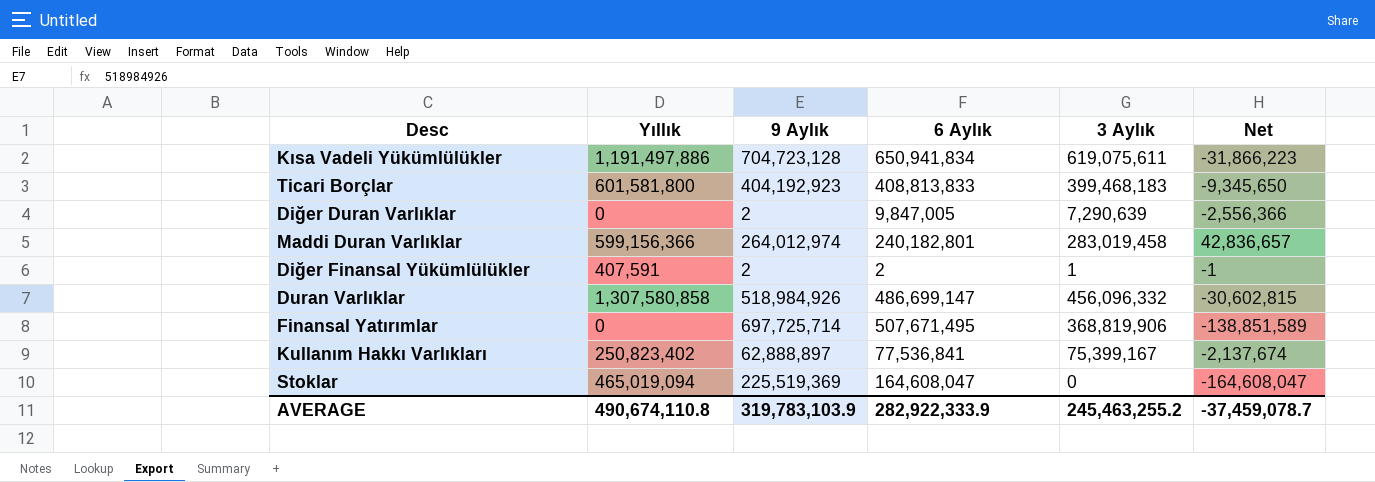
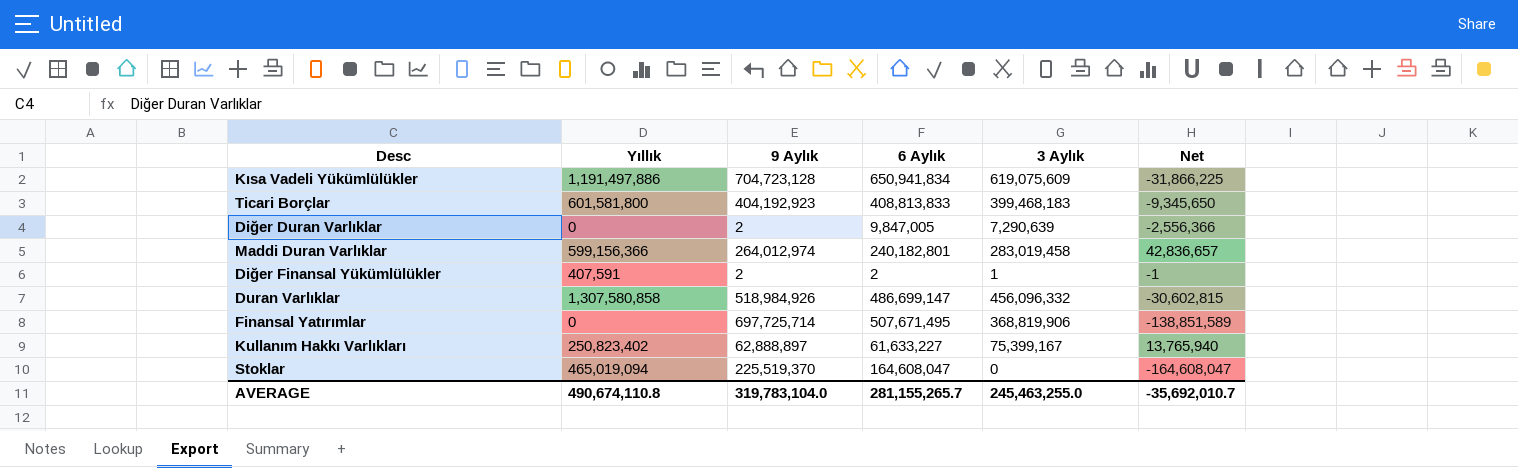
Kısa Vadeli Yükümlülükler | 3 Aylık: 619,075,611 -> 619,075,609
Kısa Vadeli Yükümlülükler | Net: -31,866,223 -> -31,866,225
Kullanım Hakkı Varlıkları | 6 Aylık: 77,536,841 -> 61,633,227
Kullanım Hakkı Varlıkları | Net: -2,137,674 -> 13,765,940
Stoklar | 9 Aylık: 225,519,369 -> 225,519,370
AVERAGE | 9 Aylık: 319,783,103.9 -> 319,783,104.0
AVERAGE | 6 Aylık: 282,922,333.9 -> 281,155,265.7
AVERAGE | 3 Aylık: 245,463,255.2 -> 245,463,255.0
AVERAGE | Net: -37,459,078.7 -> -35,692,010.7

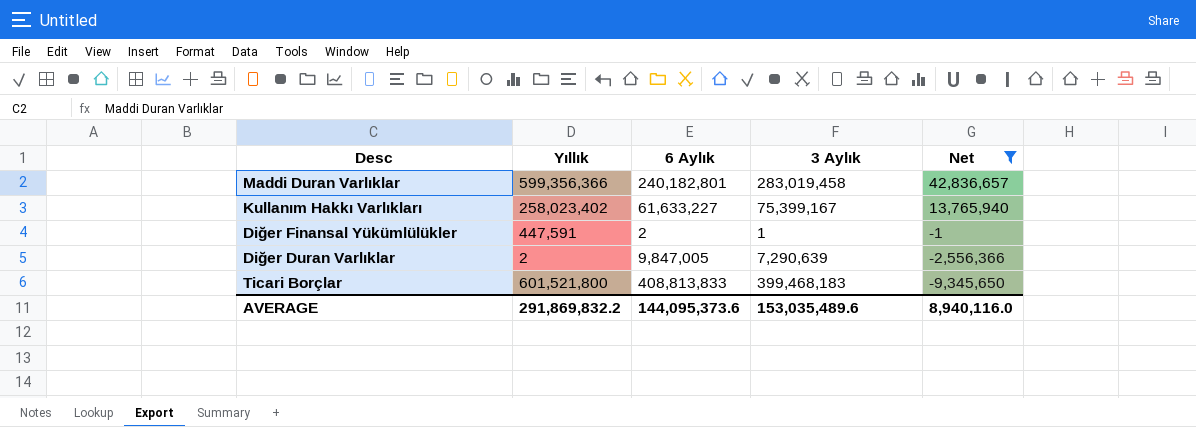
filter: none -> Net >= -9,345,650
row order: none -> Net descending
column 9 Aylık | position: 3 -> none
Maddi Duran Varlıklar | Yıllık: 599,156,366 -> 599,356,366
Kullanım Hakkı Varlıkları | Yıllık: 250,823,402 -> 258,023,402
Diğer Finansal Yükümlülükler | Yıllık: 407,591 -> 447,591
Diğer Duran Varlıklar | Yıllık: 0 -> 2
Ticari Borçlar | Yıllık: 601,581,800 -> 601,521,800
AVERAGE | Yıllık: 490,674,110.8 -> 291,869,832.2
AVERAGE | 6 Aylık: 281,155,265.7 -> 144,095,373.6
AVERAGE | 3 Aylık: 245,463,255.0 -> 153,035,489.6
AVERAGE | Net: -35,692,010.7 -> 8,940,116.0

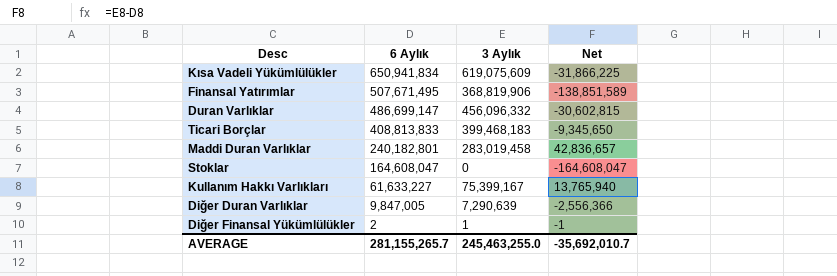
filter: Net >= -9,345,650 -> none
row order: Net descending -> 6 Aylık descending
column Yıllık | position: 2 -> none
AVERAGE | 6 Aylık: 144,095,373.6 -> 281,155,265.7
AVERAGE | 3 Aylık: 153,035,489.6 -> 245,463,255.0
AVERAGE | Net: 8,940,116.0 -> -35,692,010.7

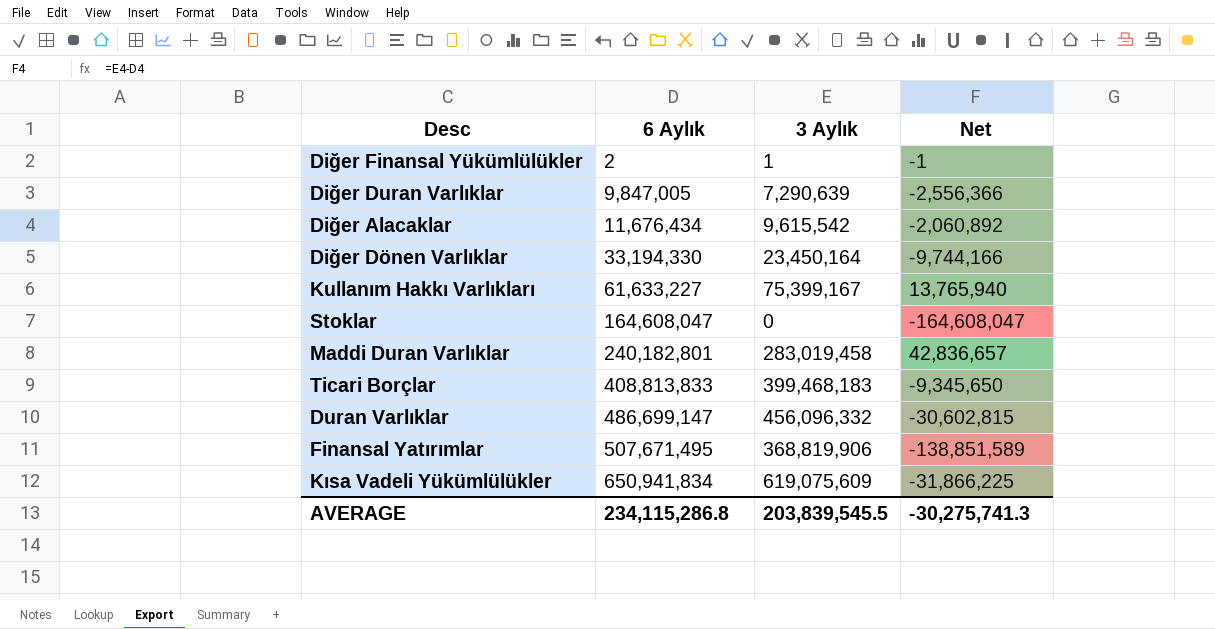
row order: 6 Aylık descending -> 6 Aylık ascending
row Diğer Alacaklar: none -> 11,676,434 | 9,615,542 | -2,060,892
row Diğer Dönen Varlıklar: none -> 33,194,330 | 23,450,164 | -9,744,166
AVERAGE | 6 Aylık: 281,155,265.7 -> 234,115,286.8
AVERAGE | 3 Aylık: 245,463,255.0 -> 203,839,545.5
AVERAGE | Net: -35,692,010.7 -> -30,275,741.3

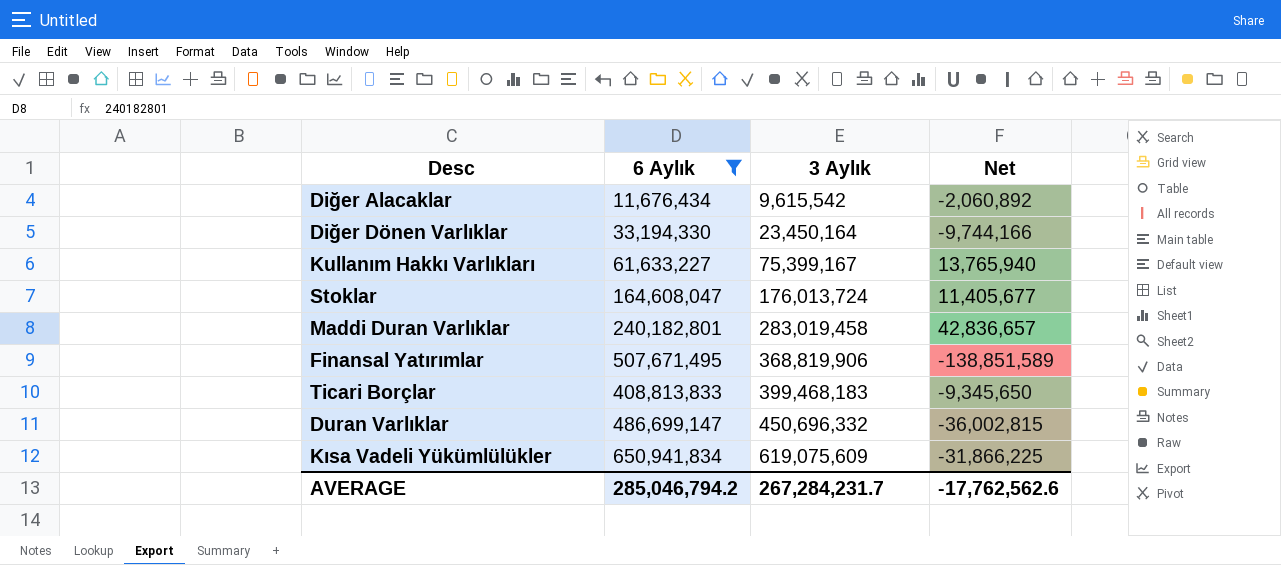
filter: none -> 6 Aylık >= 11,676,434
row order: 6 Aylık ascending -> 3 Aylık ascending
Stoklar | 3 Aylık: 0 -> 176,013,724
Stoklar | Net: -164,608,047 -> 11,405,677
Duran Varlıklar | 3 Aylık: 456,096,332 -> 450,696,332
Duran Varlıklar | Net: -30,602,815 -> -36,002,815
AVERAGE | 6 Aylık: 234,115,286.8 -> 285,046,794.2
AVERAGE | 3 Aylık: 203,839,545.5 -> 267,284,231.7
AVERAGE | Net: -30,275,741.3 -> -17,762,562.6

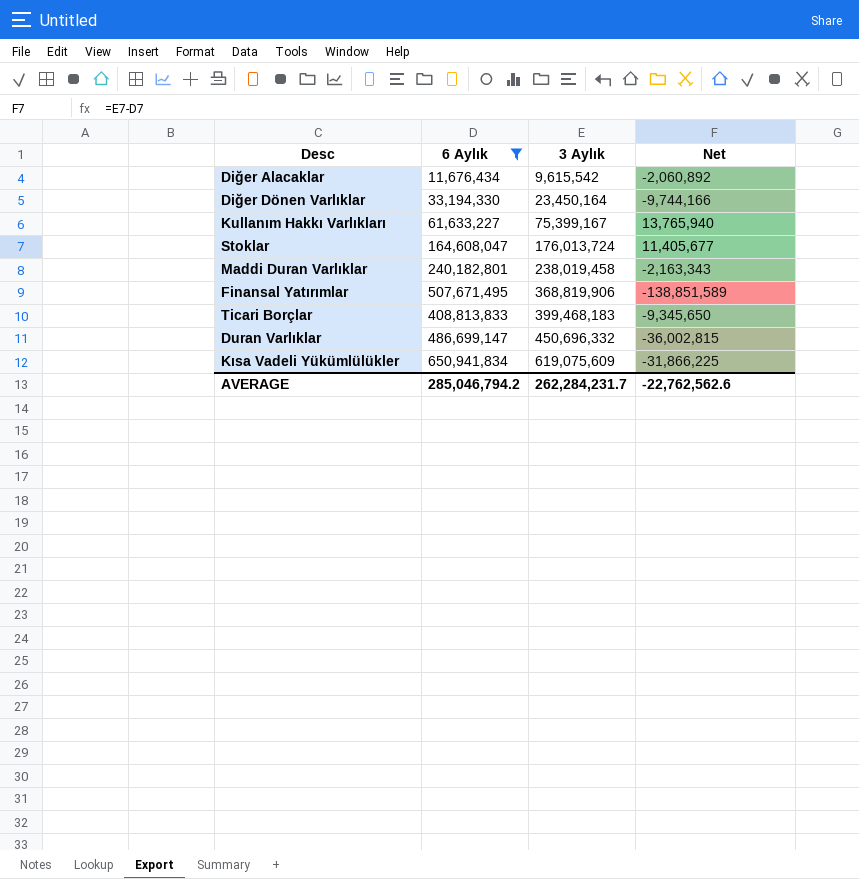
Maddi Duran Varlıklar | 3 Aylık: 283,019,458 -> 238,019,458
Maddi Duran Varlıklar | Net: 42,836,657 -> -2,163,343
AVERAGE | 3 Aylık: 267,284,231.7 -> 262,284,231.7
AVERAGE | Net: -17,762,562.6 -> -22,762,562.6

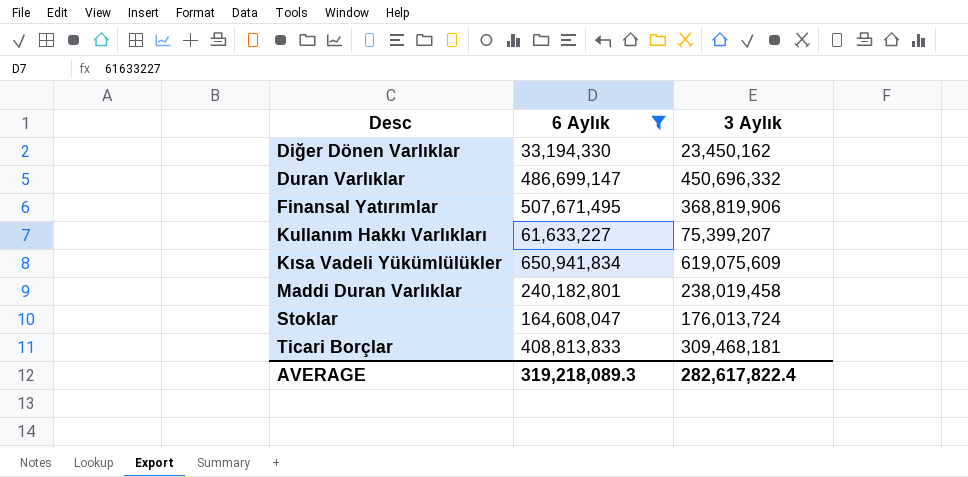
row order: 3 Aylık ascending -> Desc ascending
column Net | formula: [3 Aylık] - [6 Aylık] -> none
row Diğer Alacaklar: 11,676,434 | 9,615,542 | -2,060,892 -> none
Diğer Dönen Varlıklar | 3 Aylık: 23,450,164 -> 23,450,162
Kullanım Hakkı Varlıkları | 3 Aylık: 75,399,167 -> 75,399,207
Ticari Borçlar | 3 Aylık: 399,468,183 -> 309,468,181
AVERAGE | 6 Aylık: 285,046,794.2 -> 319,218,089.3
AVERAGE | 3 Aylık: 262,284,231.7 -> 282,617,822.4

